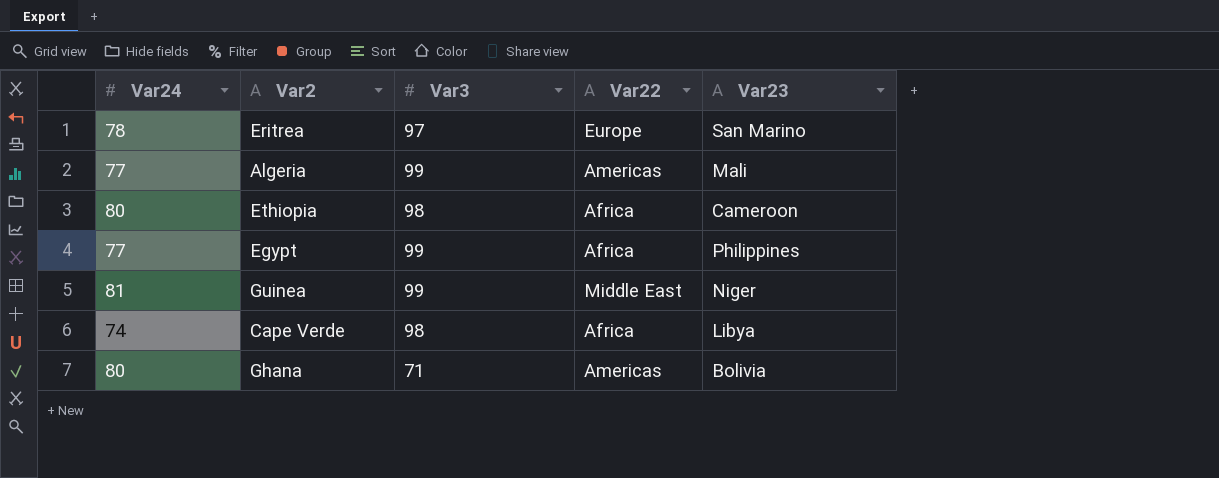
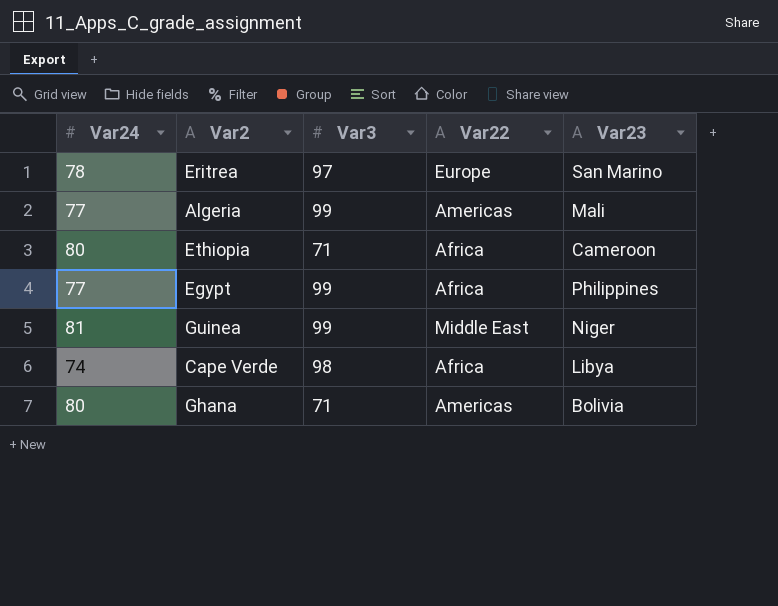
Ethiopia | Var3: 98 -> 71

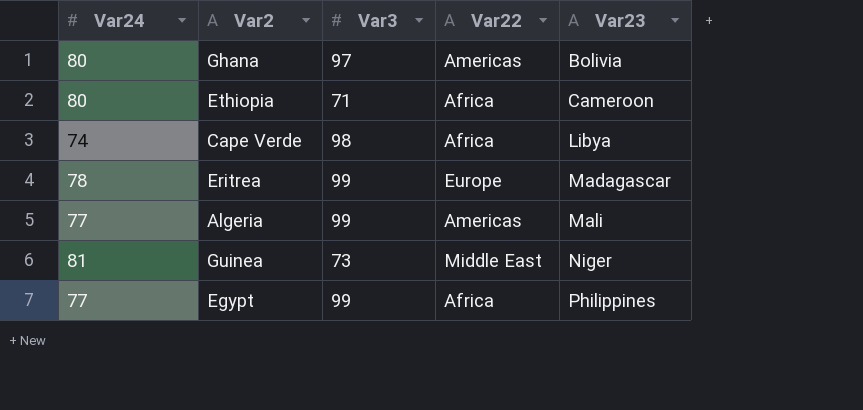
row order: none -> Var23 ascending
Ghana | Var3: 71 -> 97
Eritrea | Var3: 97 -> 99
Eritrea | Var23: San Marino -> Madagascar
Guinea | Var3: 99 -> 73

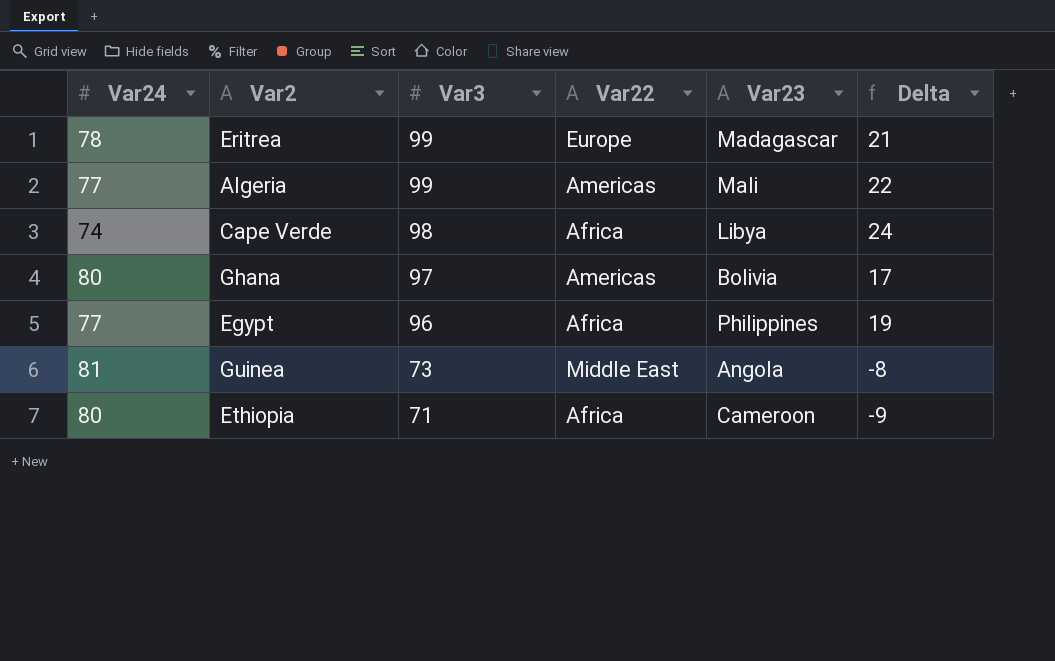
row order: Var23 ascending -> Var3 descending
column Delta | formula: none -> [Var3] - [Var24]
Egypt | Var3: 99 -> 96
Guinea | Var23: Niger -> Angola

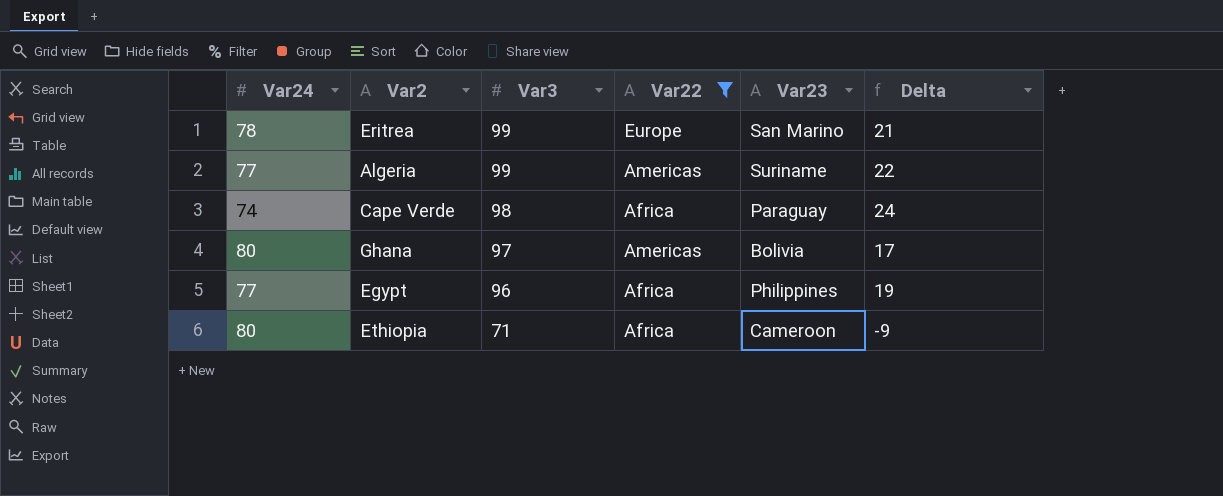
filter: none -> Var22 != Middle East
Eritrea | Var23: Madagascar -> San Marino
Algeria | Var23: Mali -> Suriname
Cape Verde | Var23: Libya -> Paraguay

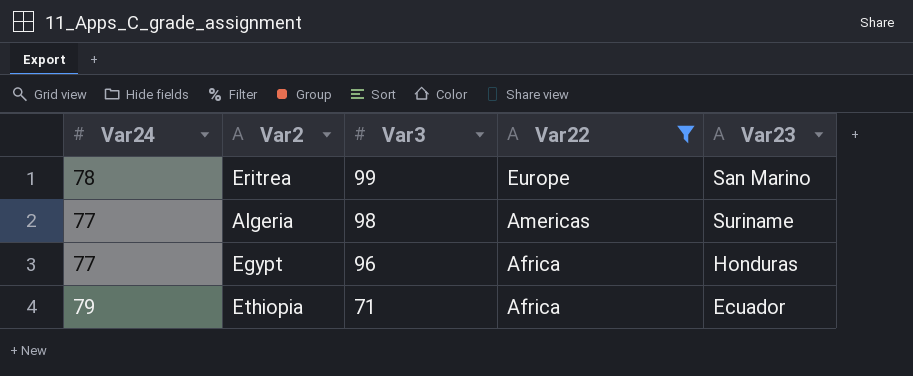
column Delta | formula: [Var3] - [Var24] -> none
row Cape Verde: 74 | 98 | Africa | Paraguay | 24 -> none
row Ghana: 80 | 97 | Americas | Bolivia | 17 -> none
Algeria | Var3: 99 -> 98
Egypt | Var23: Philippines -> Honduras
Ethiopia | Var24: 80 -> 79
Ethiopia | Var23: Cameroon -> Ecuador

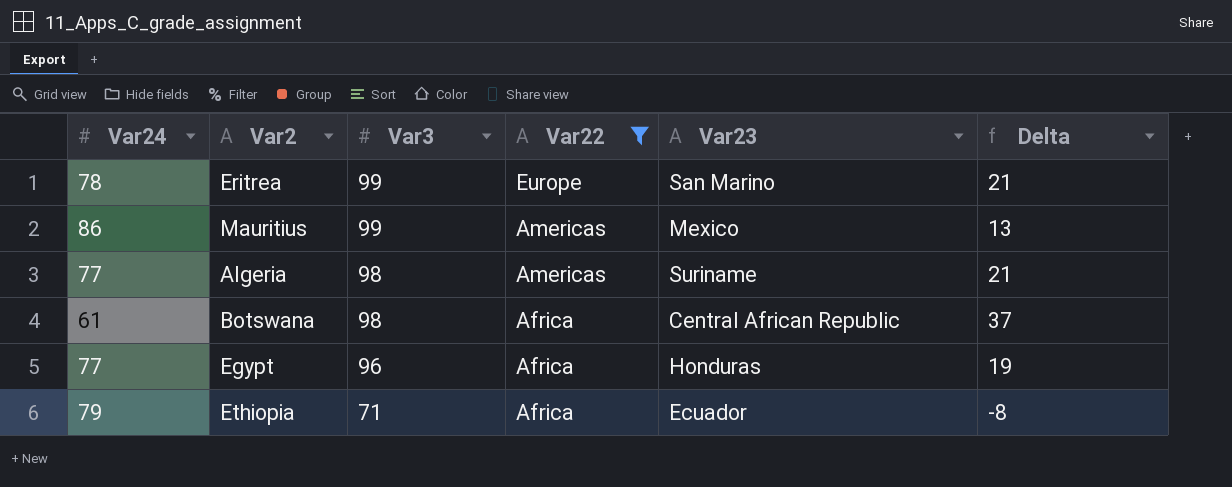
column Delta | formula: none -> [Var3] - [Var24]
row Mauritius: none -> 86 | 99 | Americas | Mexico | 13
row Botswana: none -> 61 | 98 | Africa | Central African Republic | 37

